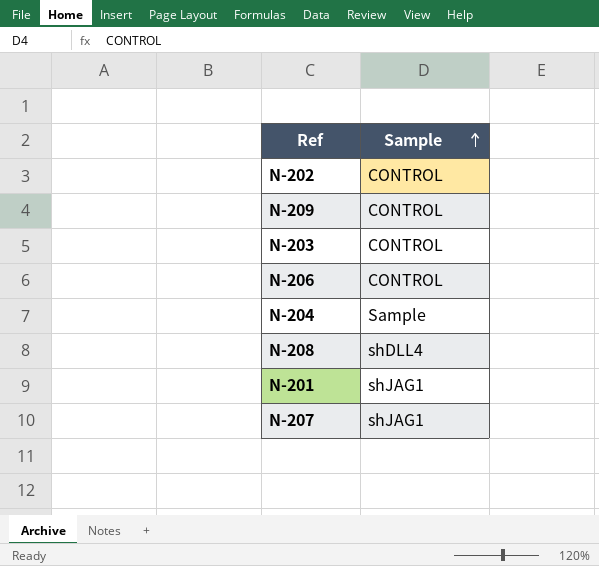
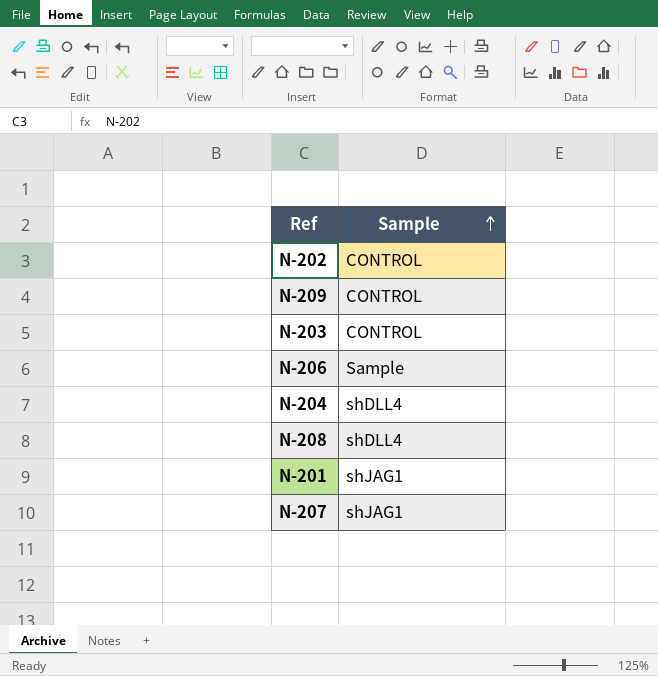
N-206 | Sample: CONTROL -> Sample
N-204 | Sample: Sample -> shDLL4

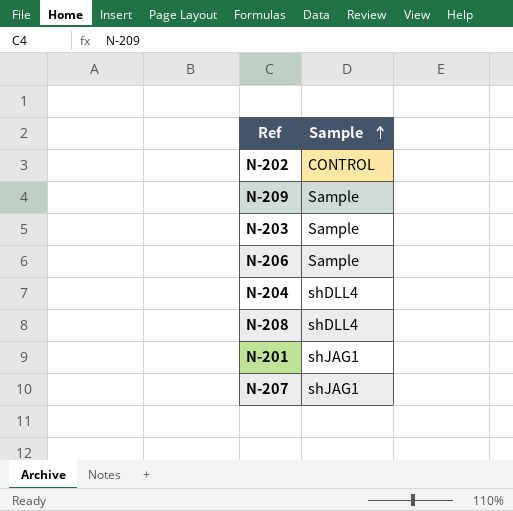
N-209 | Sample: CONTROL -> Sample
N-203 | Sample: CONTROL -> Sample

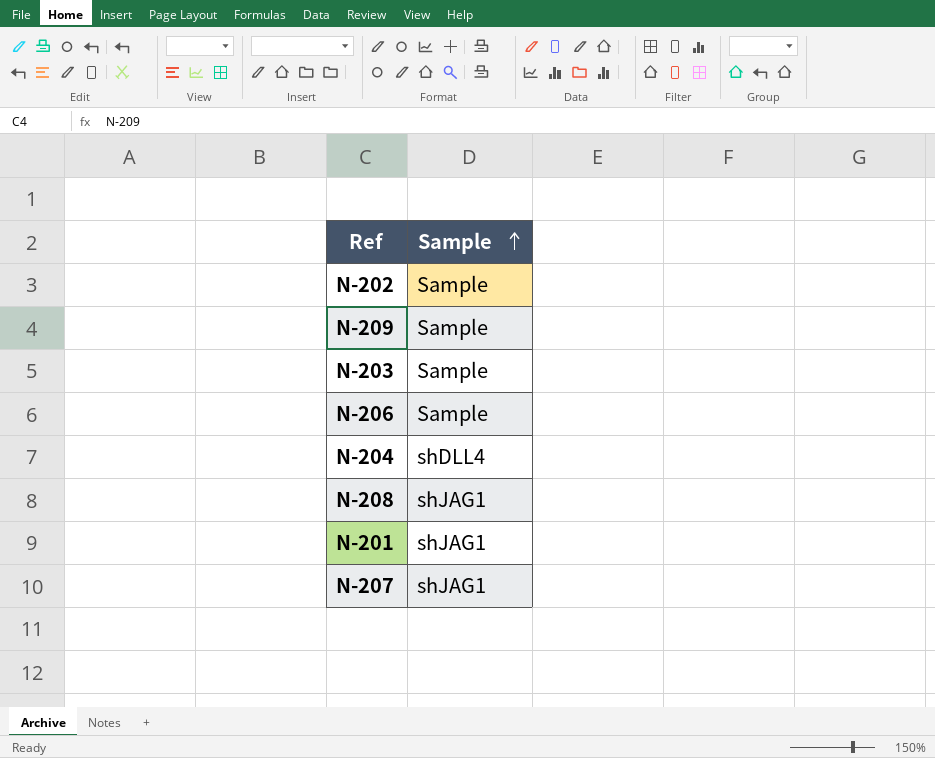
N-202 | Sample: CONTROL -> Sample
N-208 | Sample: shDLL4 -> shJAG1

